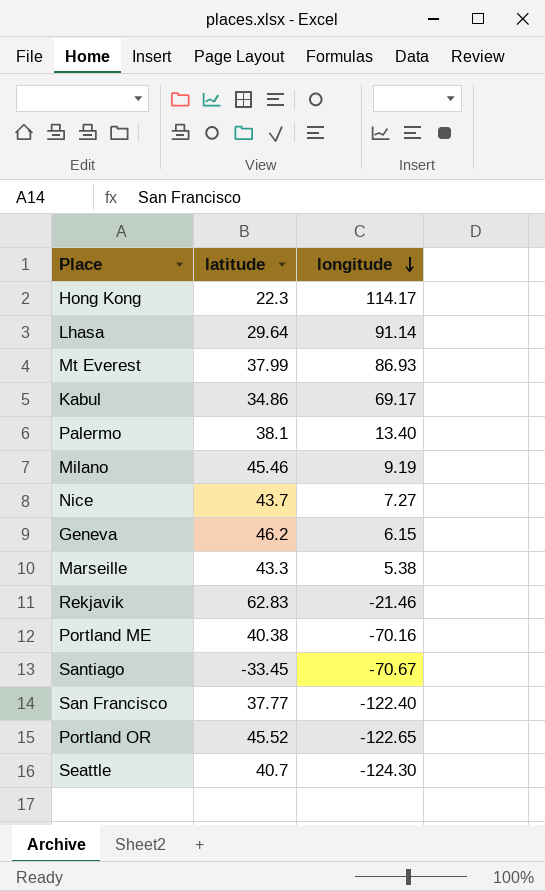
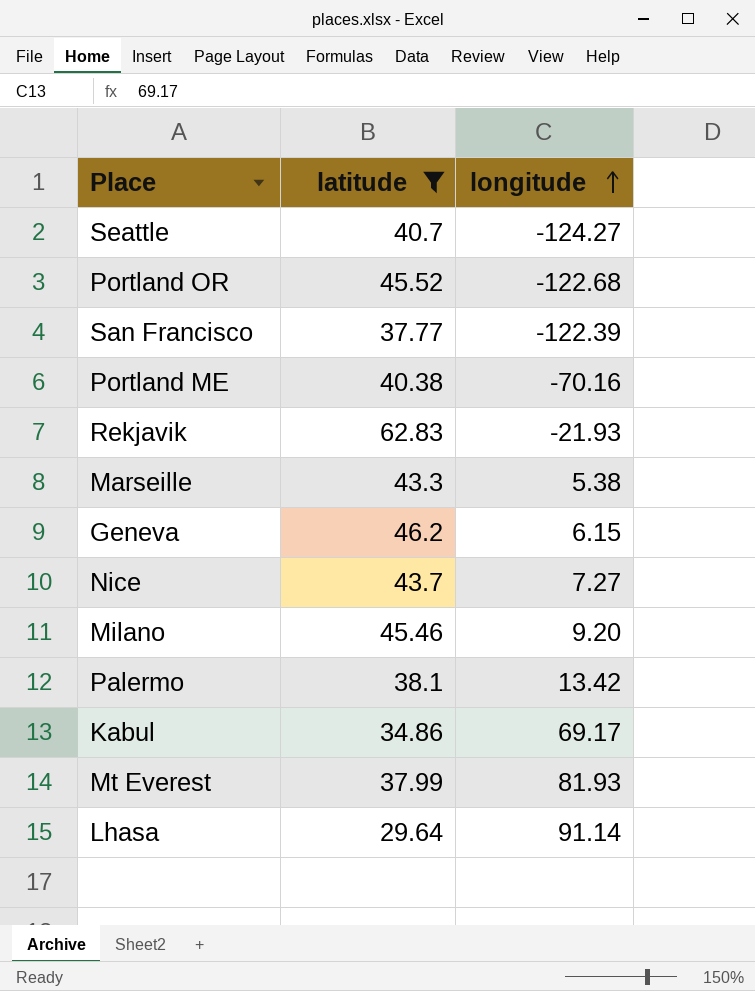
filter: none -> latitude >= 29.64
row order: longitude descending -> longitude ascending
Seattle | longitude: -124.30 -> -124.27
Portland OR | longitude: -122.65 -> -122.68
San Francisco | longitude: -122.40 -> -122.39
Rekjavik | longitude: -21.46 -> -21.93
Milano | longitude: 9.19 -> 9.20
Palermo | longitude: 13.40 -> 13.42
Mt Everest | longitude: 86.93 -> 81.93

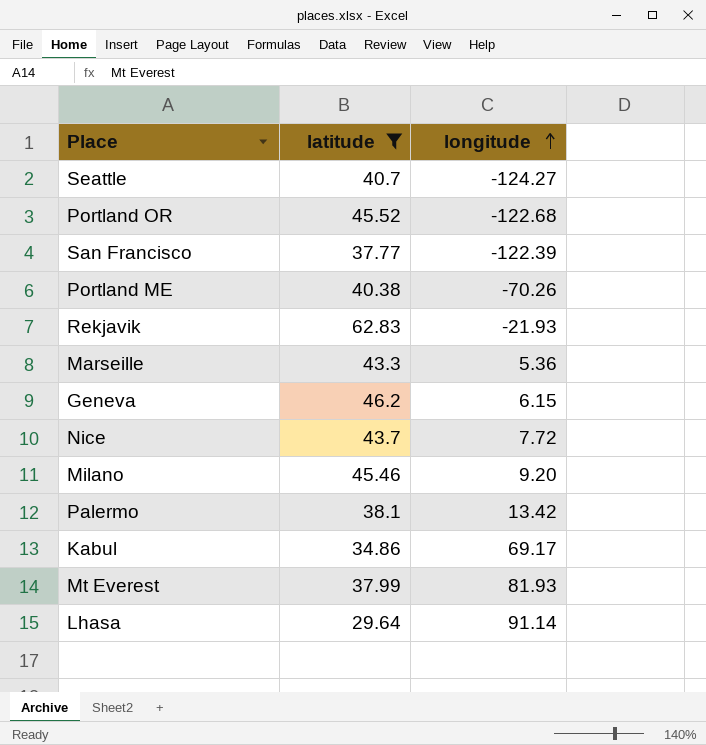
Portland ME | longitude: -70.16 -> -70.26
Marseille | longitude: 5.38 -> 5.36
Nice | longitude: 7.27 -> 7.72

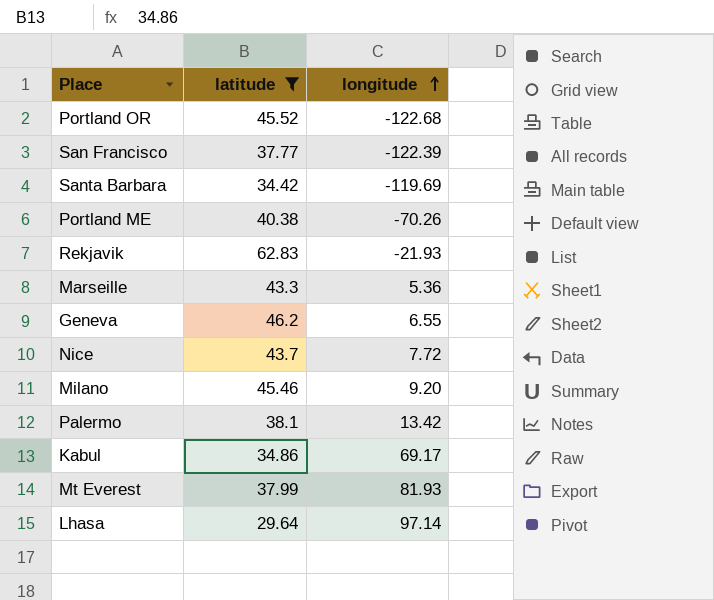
row Seattle: 40.7 | -124.27 -> none
row Santa Barbara: none -> 34.42 | -119.69
Geneva | longitude: 6.15 -> 6.55
Lhasa | longitude: 91.14 -> 97.14

